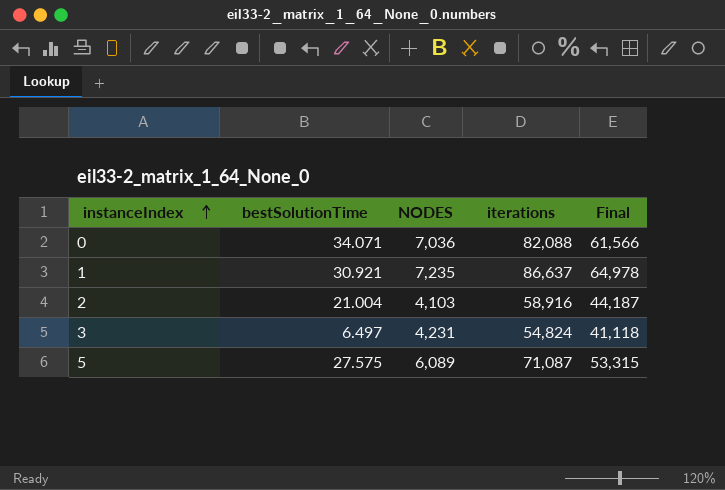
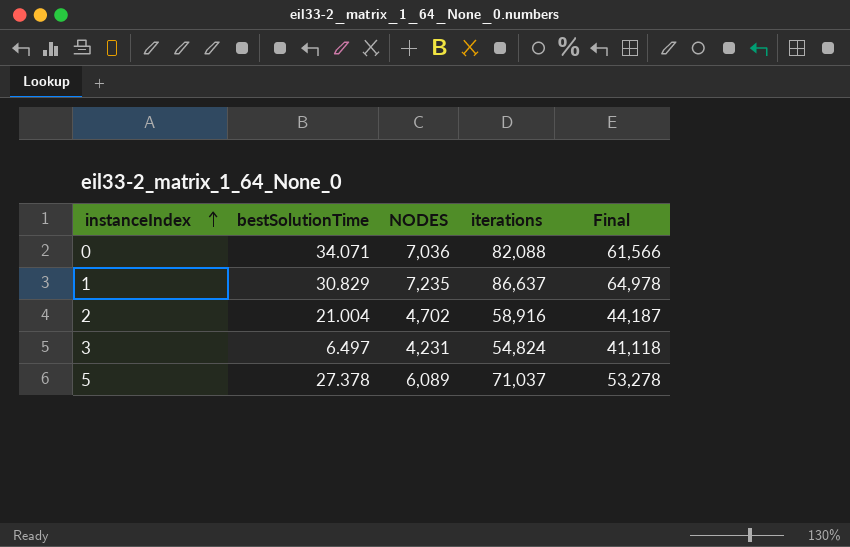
1 | bestSolutionTime: 30.921 -> 30.829
2 | NODES: 4,103 -> 4,702
5 | bestSolutionTime: 27.575 -> 27.378
5 | iterations: 71,087 -> 71,037
5 | Final: 53,315 -> 53,278

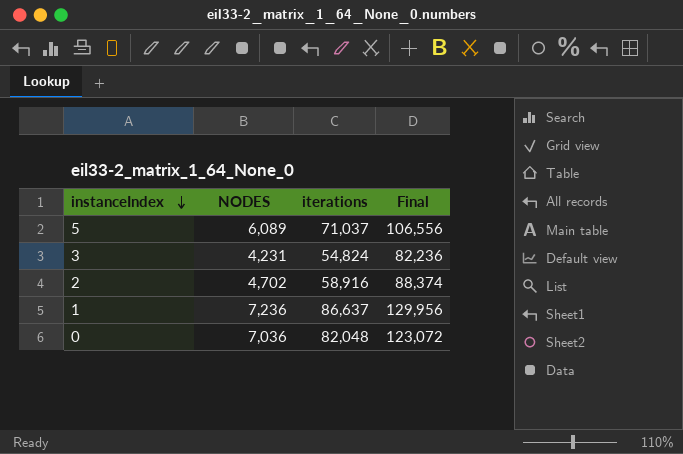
row order: instanceIndex ascending -> instanceIndex descending
column bestSolutionTime | position: 2 -> none
column Final | formula: [iterations] * 0.75 -> [iterations] * 1.5
1 | NODES: 7,235 -> 7,236
0 | iterations: 82,088 -> 82,048

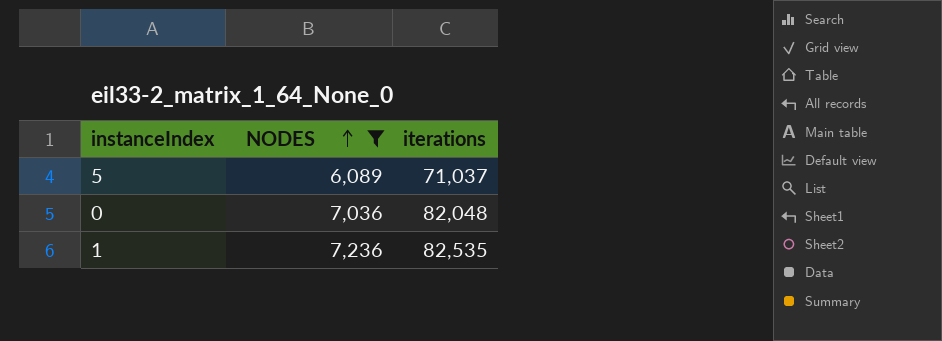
filter: none -> NODES >= 6,089
row order: instanceIndex descending -> NODES ascending
column Final | formula: [iterations] * 1.5 -> none
1 | iterations: 86,637 -> 82,535

